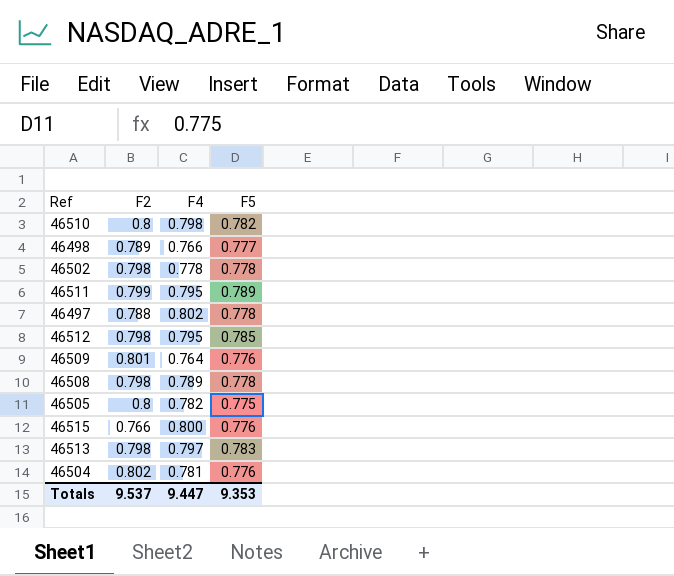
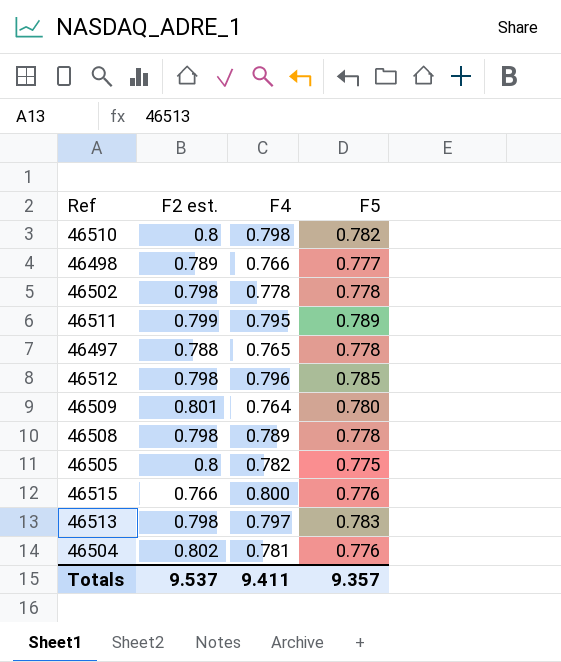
column name: F2 -> F2 est.
46497 | F4: 0.802 -> 0.765
46512 | F4: 0.795 -> 0.796
46509 | F5: 0.776 -> 0.780
Totals | F4: 9.447 -> 9.411
Totals | F5: 9.353 -> 9.357

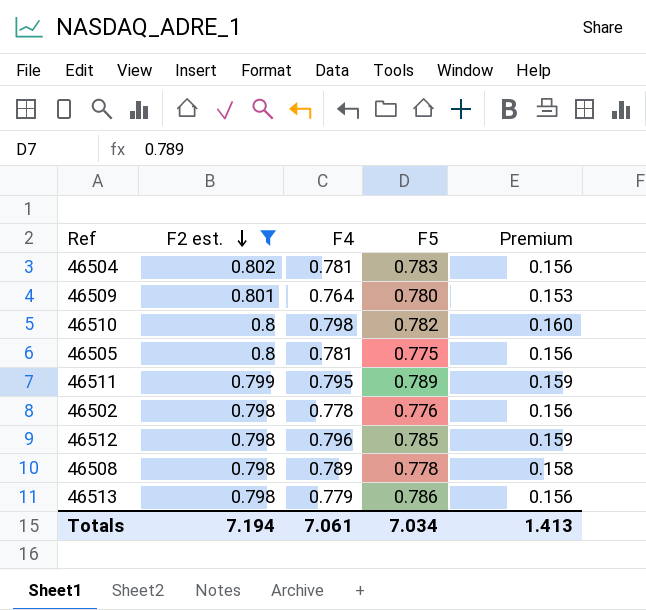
filter: none -> F2 est. >= 0.798
row order: none -> F2 est. descending
column Premium | formula: none -> [F4] * 0.2
46504 | F5: 0.776 -> 0.783
46505 | F4: 0.782 -> 0.781
46502 | F5: 0.778 -> 0.776
46513 | F4: 0.797 -> 0.779
46513 | F5: 0.783 -> 0.786
Totals | F2 est.: 9.537 -> 7.194
Totals | F4: 9.411 -> 7.061
Totals | F5: 9.357 -> 7.034

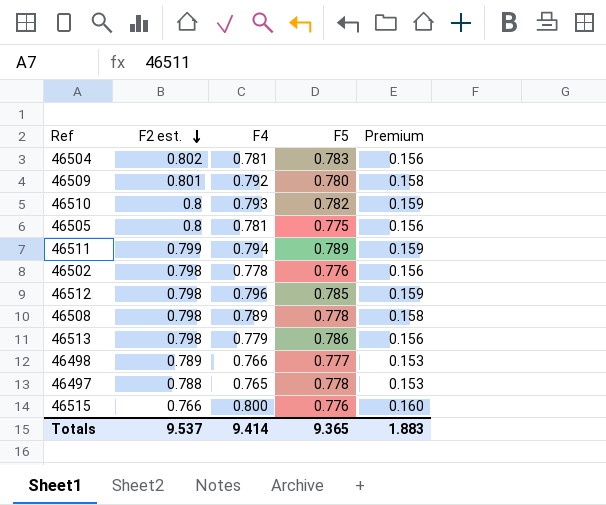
filter: F2 est. >= 0.798 -> none
46509 | F4: 0.764 -> 0.792
46509 | Premium: 0.153 -> 0.158
46510 | F4: 0.798 -> 0.793
46510 | Premium: 0.160 -> 0.159
46511 | F4: 0.795 -> 0.794
Totals | F2 est.: 7.194 -> 9.537
Totals | F4: 7.061 -> 9.414
Totals | F5: 7.034 -> 9.365
Totals | Premium: 1.413 -> 1.883

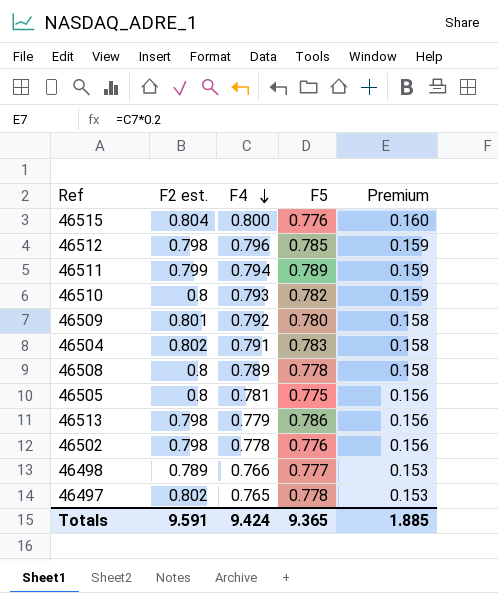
row order: F2 est. descending -> F4 descending
46515 | F2 est.: 0.766 -> 0.804
46504 | F4: 0.781 -> 0.791
46504 | Premium: 0.156 -> 0.158
46508 | F2 est.: 0.798 -> 0.8
46497 | F2 est.: 0.788 -> 0.802
Totals | F2 est.: 9.537 -> 9.591
Totals | F4: 9.414 -> 9.424
Totals | Premium: 1.883 -> 1.885

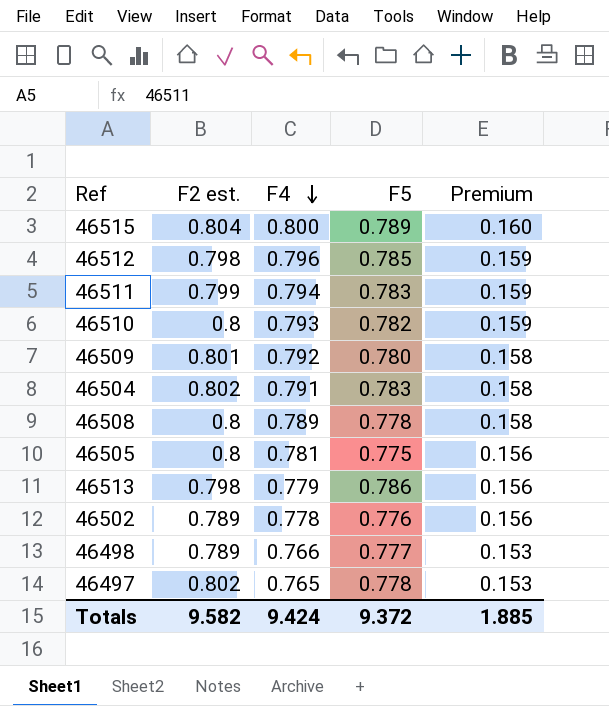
46515 | F5: 0.776 -> 0.789
46511 | F5: 0.789 -> 0.783
46502 | F2 est.: 0.798 -> 0.789
Totals | F2 est.: 9.591 -> 9.582
Totals | F5: 9.365 -> 9.372

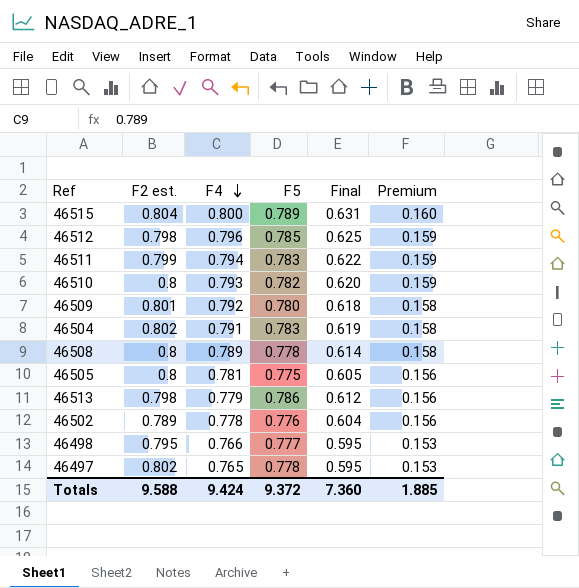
column Final | formula: none -> [F4] * [F5]
46498 | F2 est.: 0.789 -> 0.795
Totals | F2 est.: 9.582 -> 9.588

